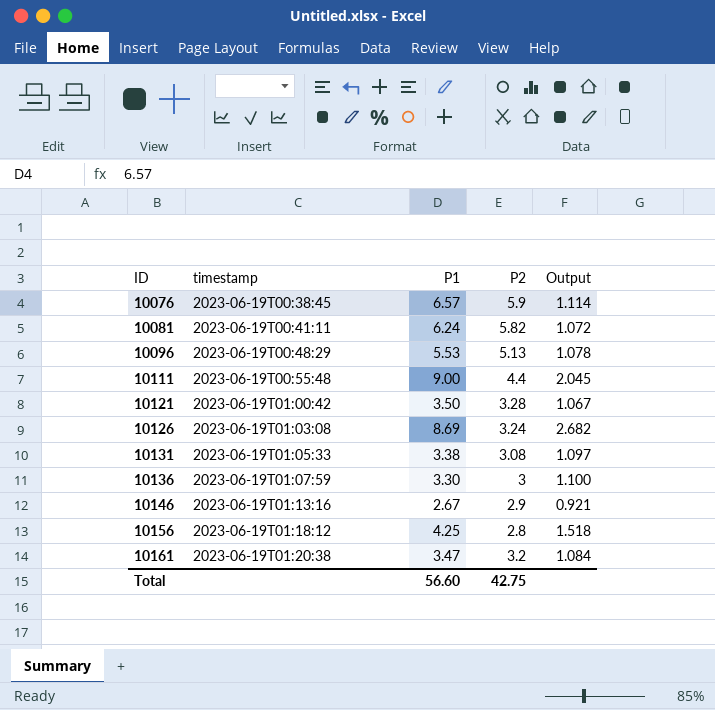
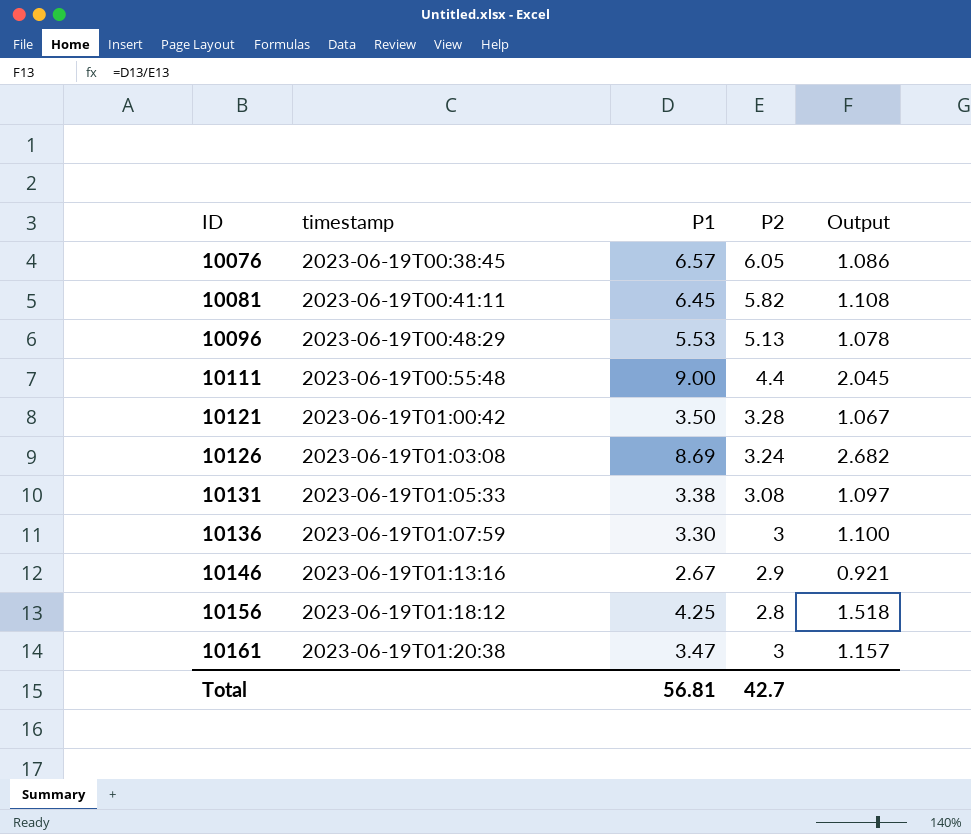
10076 | P2: 5.9 -> 6.05
10076 | Output: 1.114 -> 1.086
10081 | P1: 6.24 -> 6.45
10081 | Output: 1.072 -> 1.108
10161 | P2: 3.2 -> 3
10161 | Output: 1.084 -> 1.157
Total | P1: 56.60 -> 56.81
Total | P2: 42.75 -> 42.7

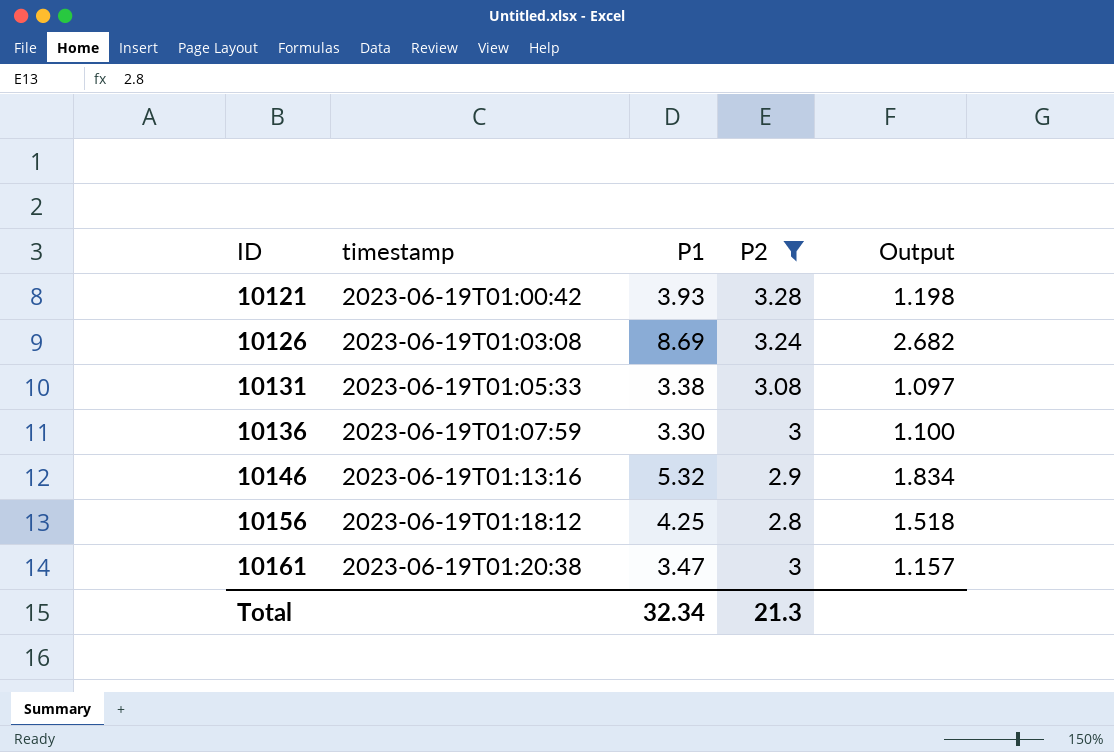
filter: none -> P2 <= 3.28
10121 | P1: 3.50 -> 3.93
10121 | Output: 1.067 -> 1.198
10146 | P1: 2.67 -> 5.32
10146 | Output: 0.921 -> 1.834
Total | P1: 56.81 -> 32.34
Total | P2: 42.7 -> 21.3

